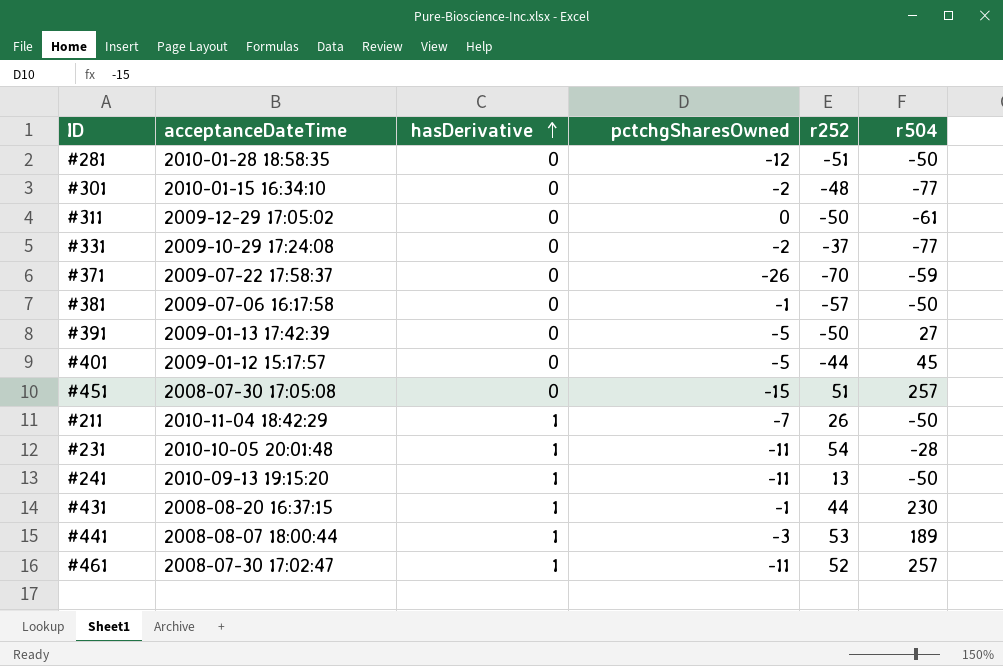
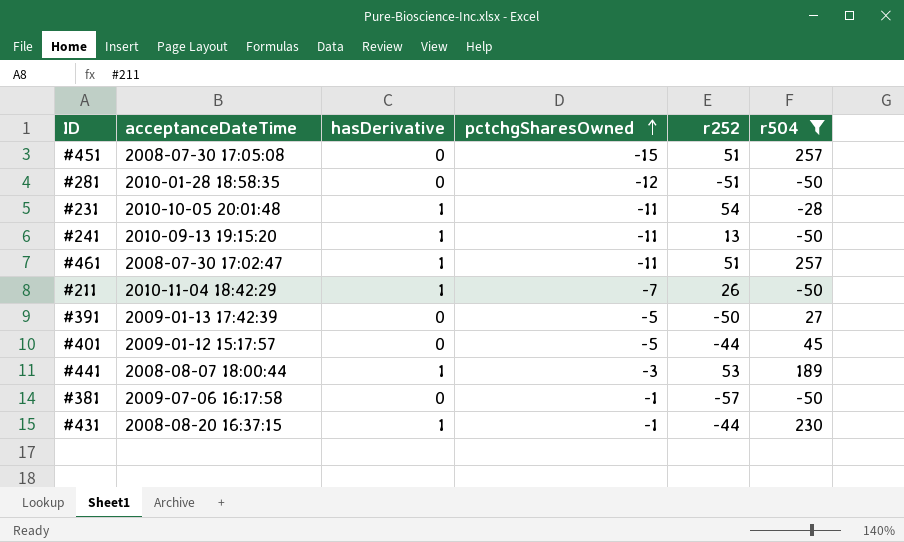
filter: none -> r504 >= -50
row order: hasDerivative ascending -> pctchgSharesOwned ascending
#461 | r252: 52 -> 51
#431 | r252: 44 -> -44

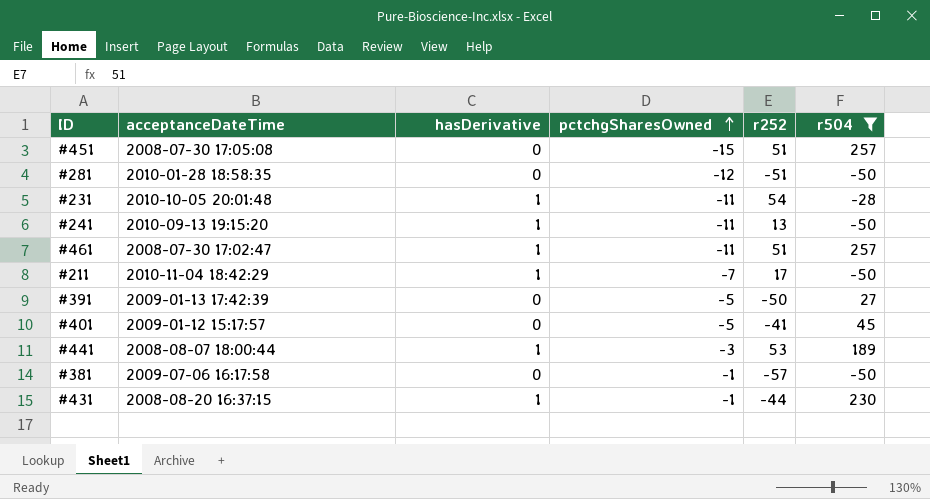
#211 | r252: 26 -> 17
#401 | r252: -44 -> -41

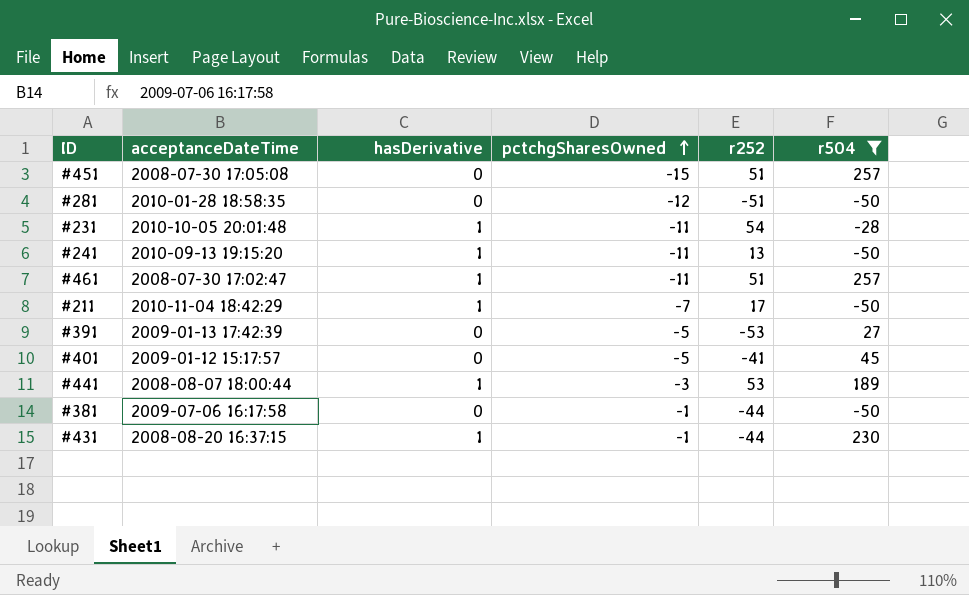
#391 | r252: -50 -> -53
#381 | r252: -57 -> -44

